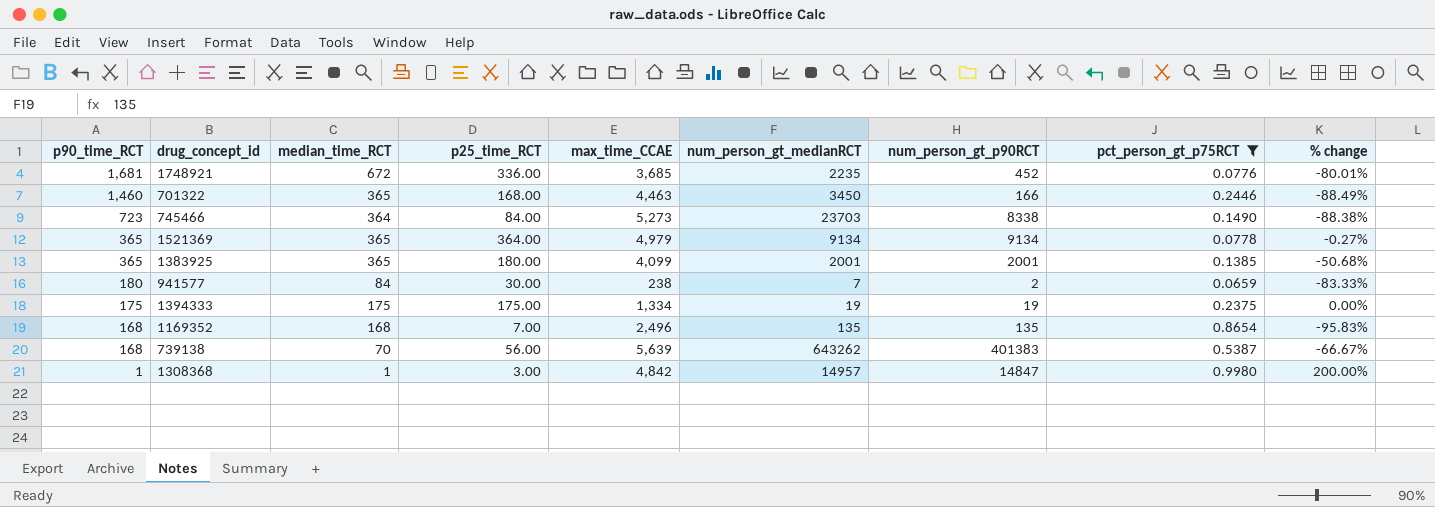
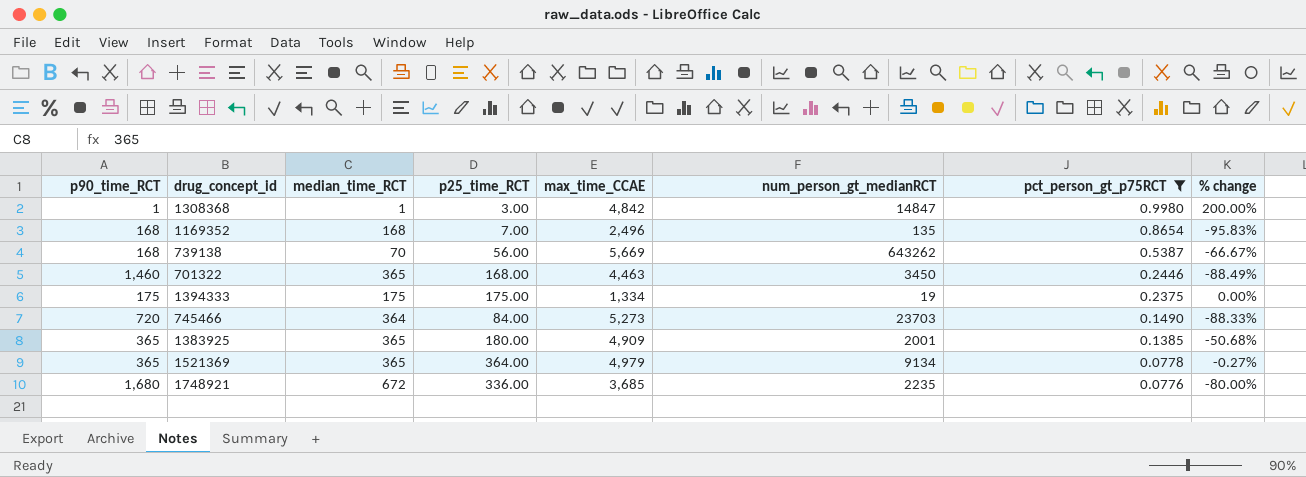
row order: p90_time_RCT descending -> pct_person_gt_p75RCT descending
column num_person_gt_p90RCT | position: 7 -> none
row 941577: 180 | 84 | 30.00 | 238 | 7 | 2 | 0.0659 | -83.33% -> none
1308368 | num_person_gt_medianRCT: 14957 -> 14847
739138 | max_time_CCAE: 5,639 -> 5,669
745466 | p90_time_RCT: 723 -> 720
745466 | % change: -88.38% -> -88.33%
1383925 | max_time_CCAE: 4,099 -> 4,909
1748921 | p90_time_RCT: 1,681 -> 1,680
1748921 | % change: -80.01% -> -80.00%

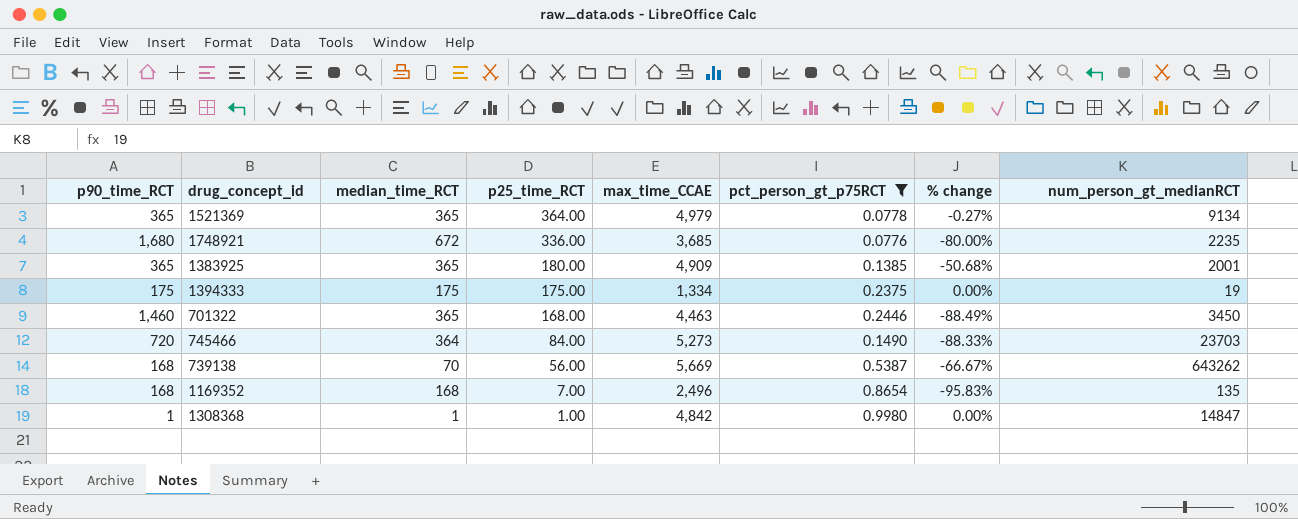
row order: pct_person_gt_p75RCT descending -> p25_time_RCT descending
column num_person_gt_medianRCT | position: 6 -> 8
1308368 | p25_time_RCT: 3.00 -> 1.00
1308368 | % change: 200.00% -> 0.00%

